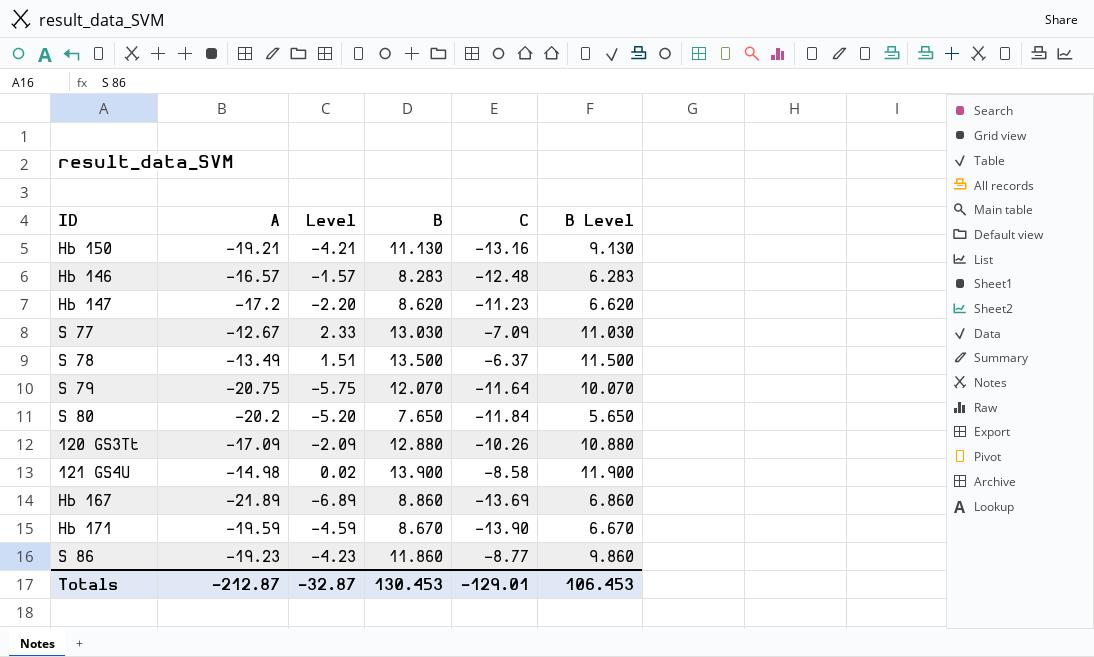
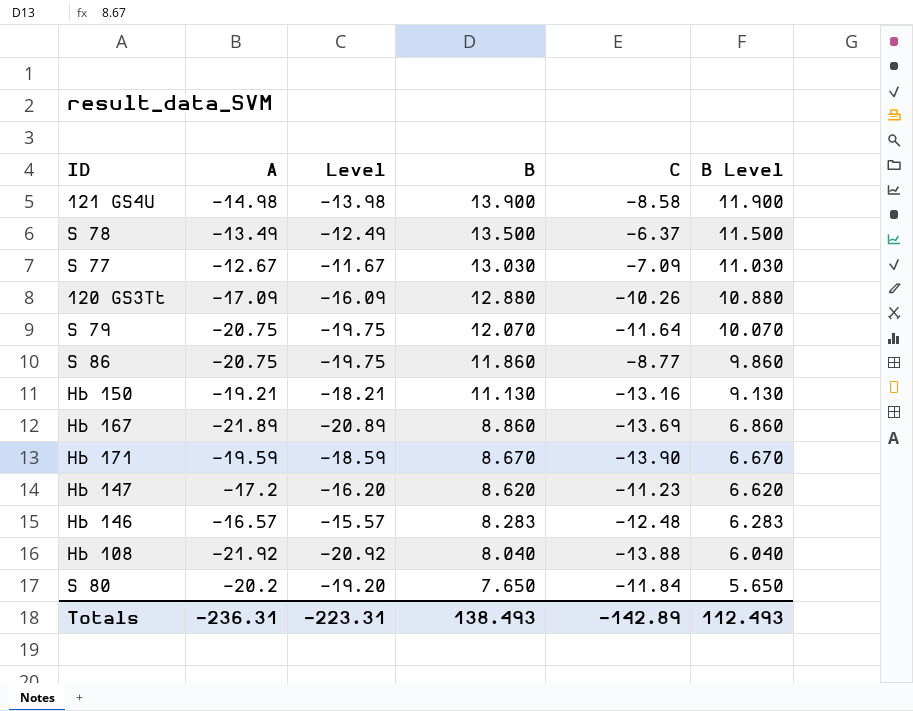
row order: none -> B descending
column Level | formula: [A] + 15 -> [A] + 1
S 86 | A: -19.23 -> -20.75
row Hb 108: none -> -21.92 | -20.92 | 8.040 | -13.88 | 6.040
Totals | A: -212.87 -> -236.31
Totals | Level: -32.87 -> -223.31
Totals | B: 130.453 -> 138.493
Totals | C: -129.01 -> -142.89
Totals | B Level: 106.453 -> 112.493

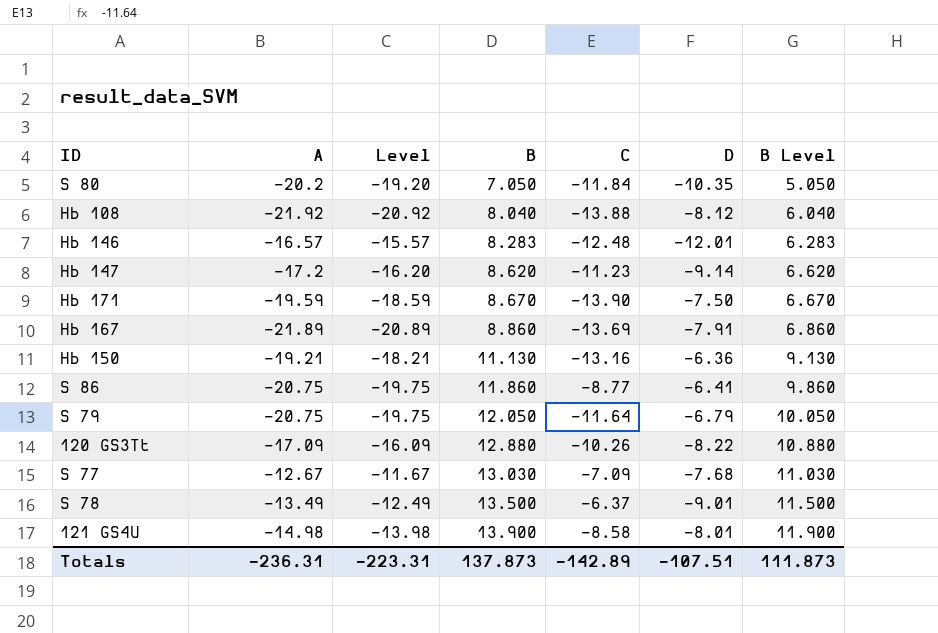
row order: B descending -> B ascending
column D | position: none -> 6
S 80 | B: 7.650 -> 7.050
S 80 | B Level: 5.650 -> 5.050
S 79 | B: 12.070 -> 12.050
S 79 | B Level: 10.070 -> 10.050
Totals | B: 138.493 -> 137.873
Totals | B Level: 112.493 -> 111.873

